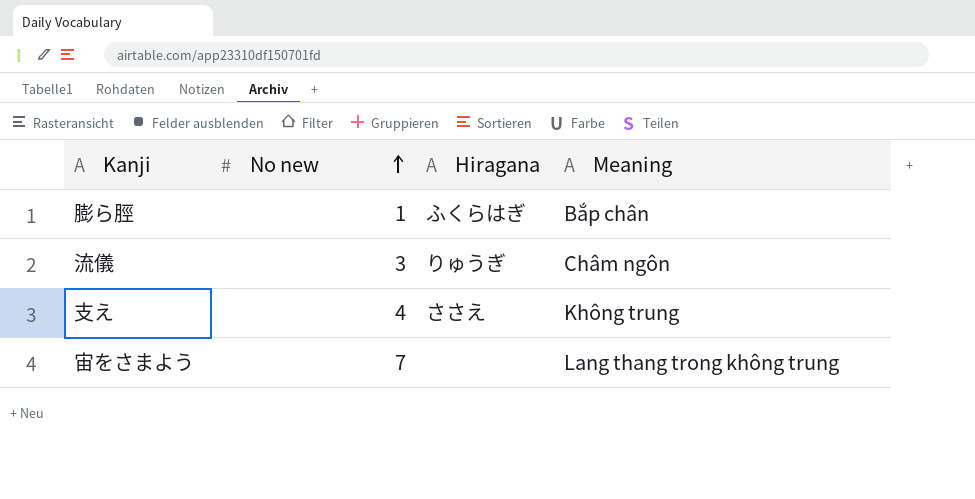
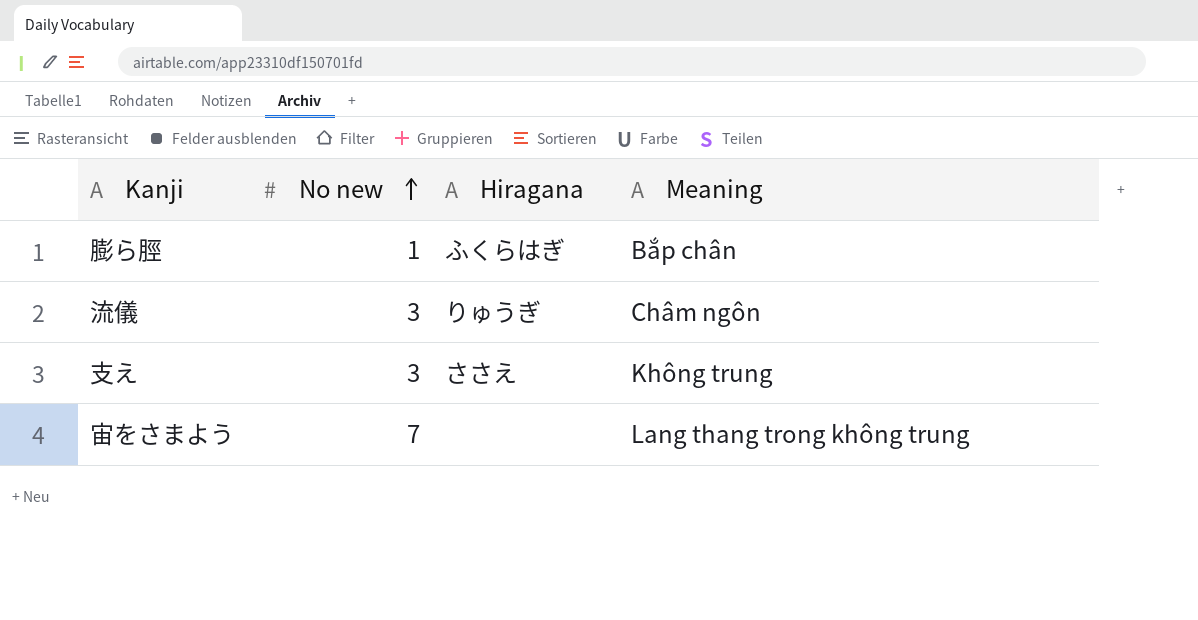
支え | No new: 4 -> 3

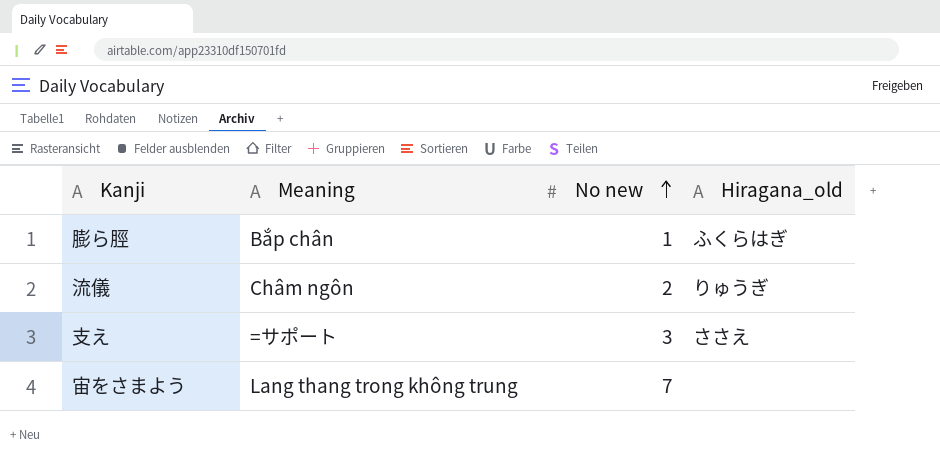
column Meaning | position: 4 -> 2
column name: Hiragana -> Hiragana_old
流儀 | No new: 3 -> 2
支え | Meaning: Không trung -> =サポート

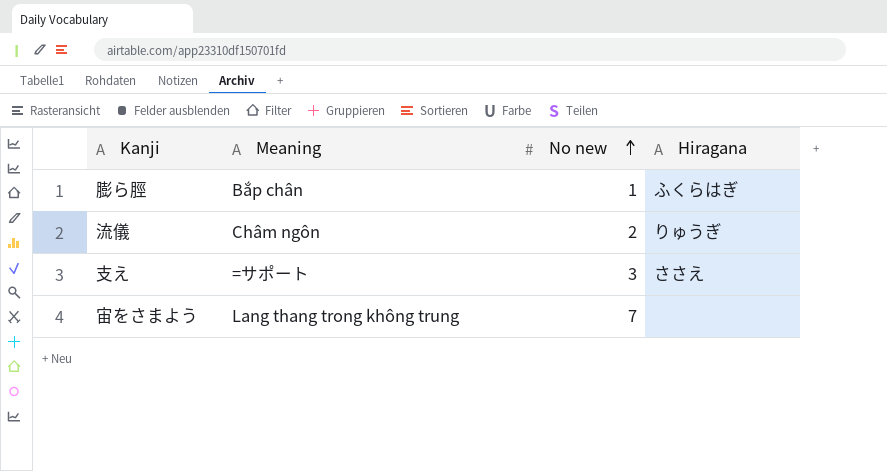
column name: Hiragana_old -> Hiragana

